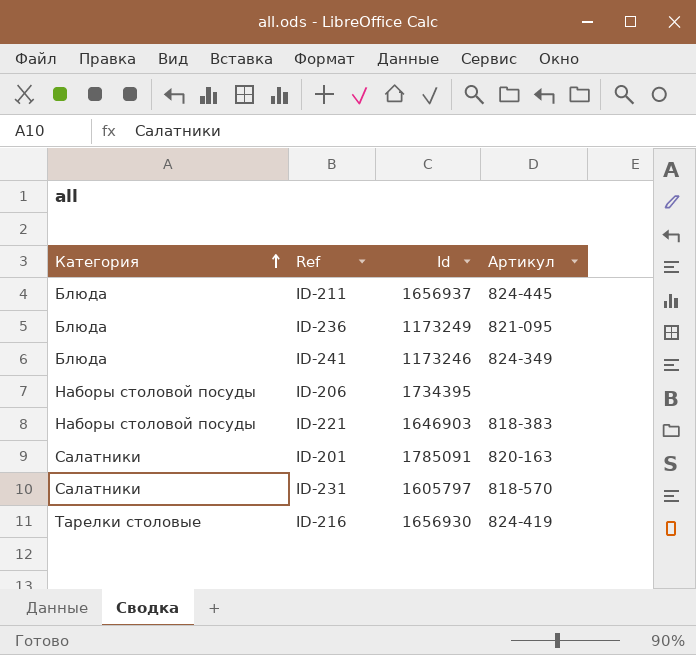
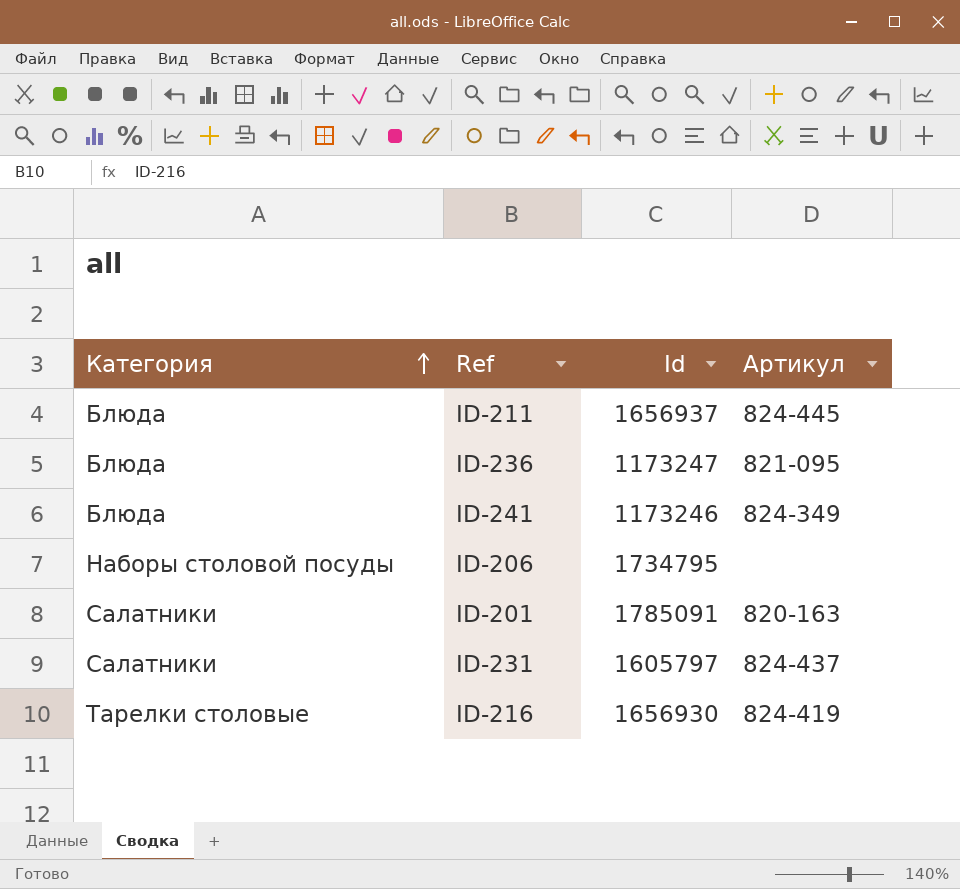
row ID-221: Наборы столовой посуды | 1646903 | 818-383 -> none
ID-236 | Id: 1173249 -> 1173247
ID-206 | Id: 1734395 -> 1734795
ID-231 | Артикул: 818-570 -> 824-437

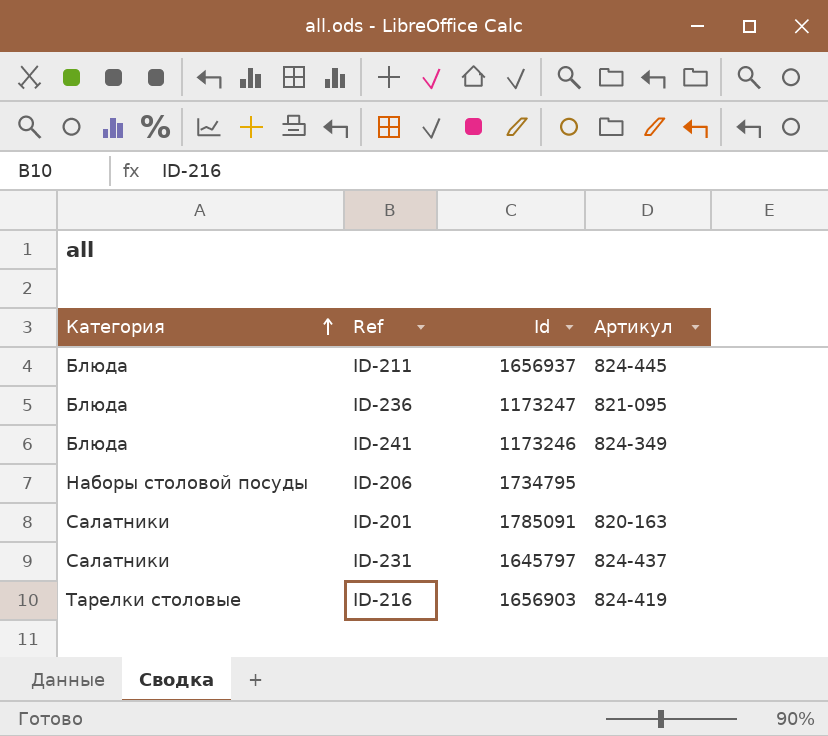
ID-231 | Id: 1605797 -> 1645797
ID-216 | Id: 1656930 -> 1656903

